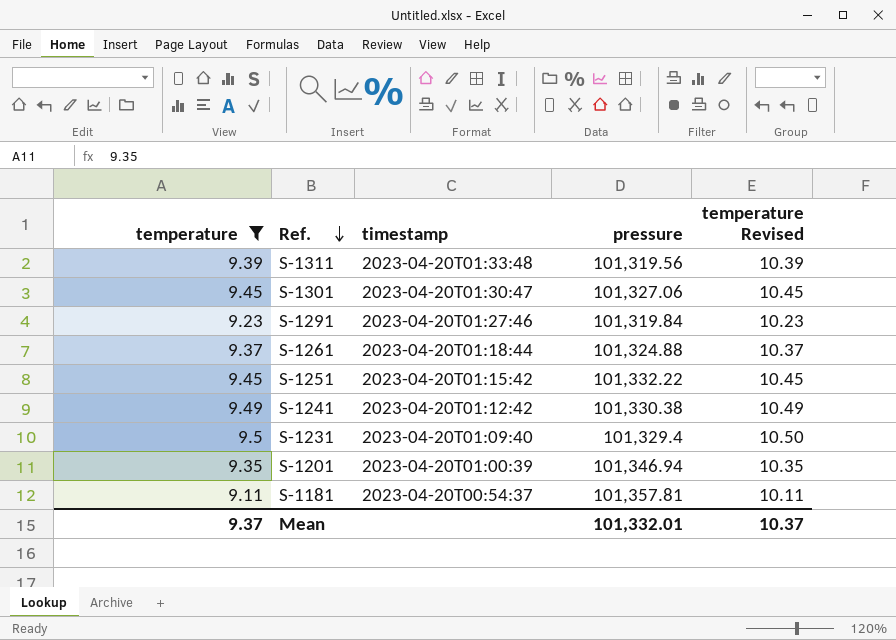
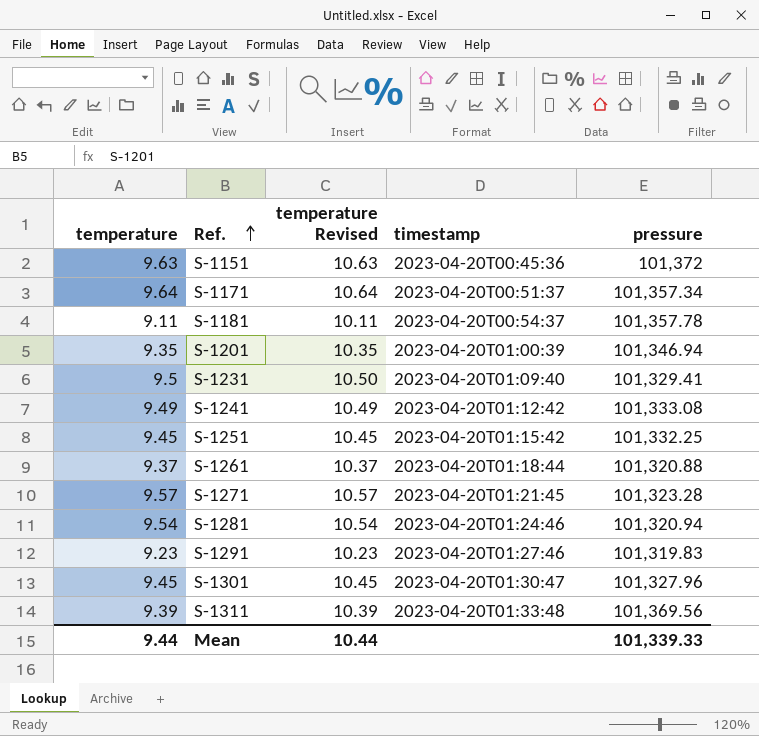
filter: temperature <= 9.5 -> none
row order: Ref. descending -> Ref. ascending
column temperature Revised | position: 5 -> 3
S-1181 | pressure: 101,357.81 -> 101,357.78
S-1231 | pressure: 101,329.4 -> 101,329.41
S-1241 | pressure: 101,330.38 -> 101,333.08
S-1251 | pressure: 101,332.22 -> 101,332.25
S-1261 | pressure: 101,324.88 -> 101,320.88
S-1291 | pressure: 101,319.84 -> 101,319.83
S-1301 | pressure: 101,327.06 -> 101,327.96
S-1311 | pressure: 101,319.56 -> 101,369.56
Mean | temperature: 9.37 -> 9.44
Mean | temperature Revised: 10.37 -> 10.44
Mean | pressure: 101,332.01 -> 101,339.33

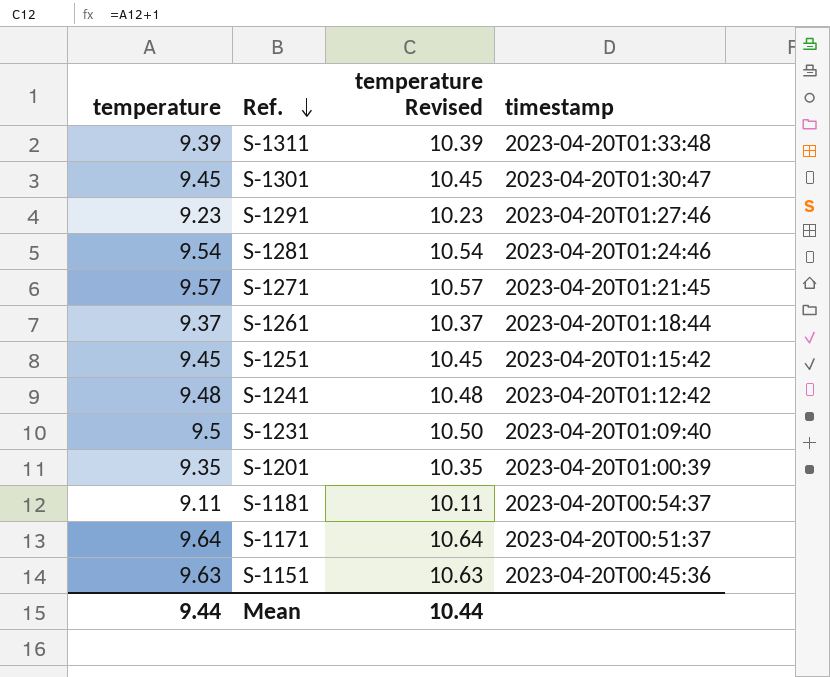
row order: Ref. ascending -> Ref. descending
column pressure | position: 5 -> none
S-1241 | temperature: 9.49 -> 9.48
S-1241 | temperature Revised: 10.49 -> 10.48

